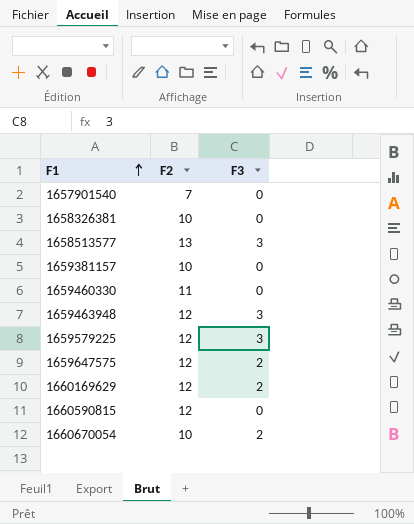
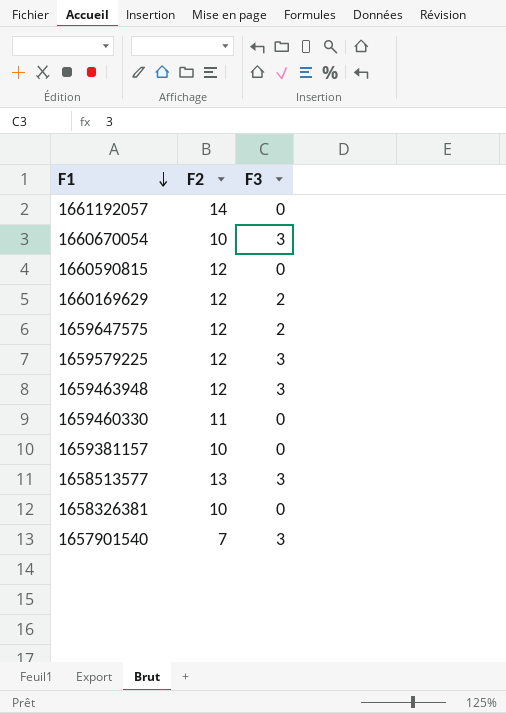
row order: F1 ascending -> F1 descending
row 1661192057: none -> 14 | 0
1660670054 | F3: 2 -> 3
1657901540 | F3: 0 -> 3

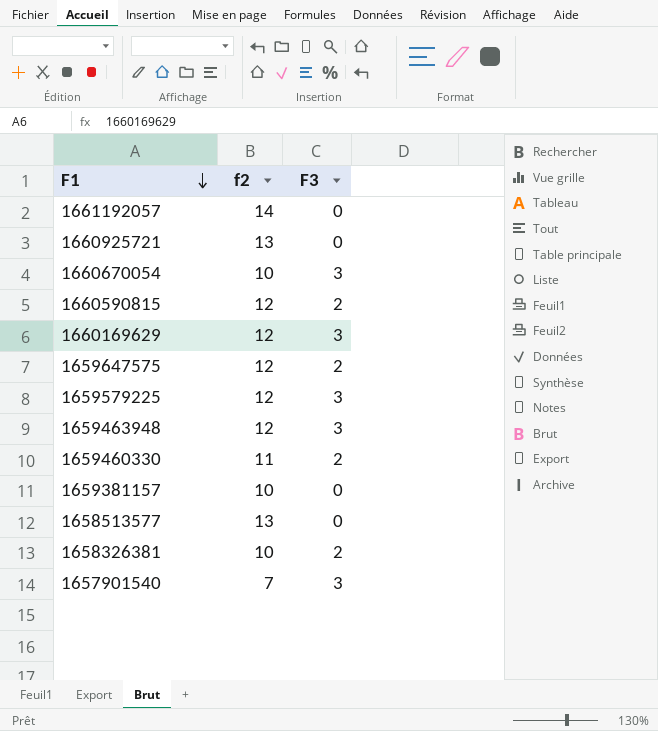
column name: F2 -> f2
row 1660925721: none -> 13 | 0
1660590815 | F3: 0 -> 2
1660169629 | F3: 2 -> 3
1659460330 | F3: 0 -> 2
1658513577 | F3: 3 -> 0
1658326381 | F3: 0 -> 2

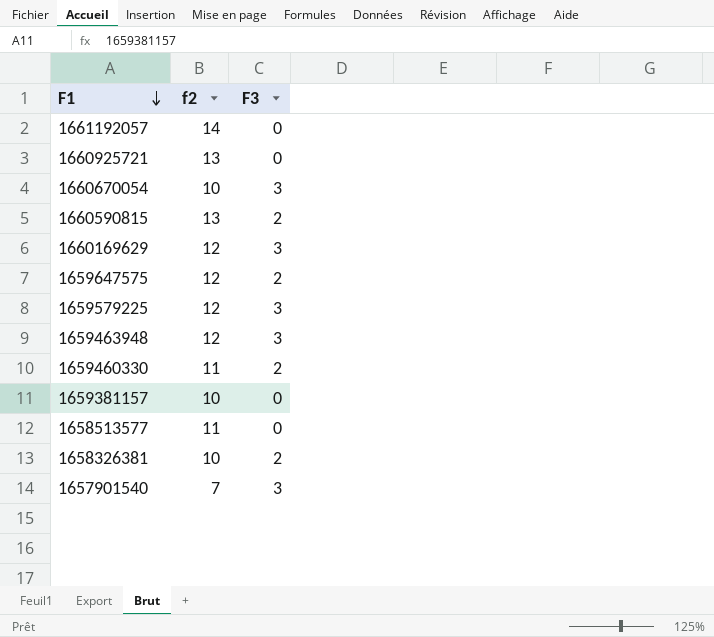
1660590815 | f2: 12 -> 13
1658513577 | f2: 13 -> 11

